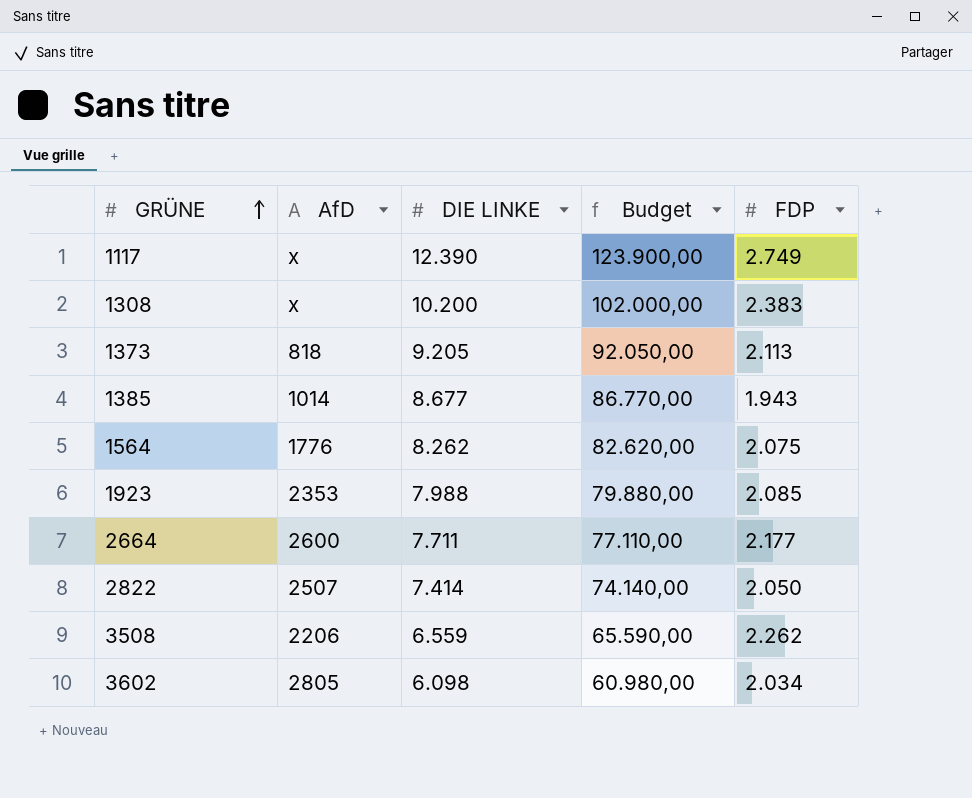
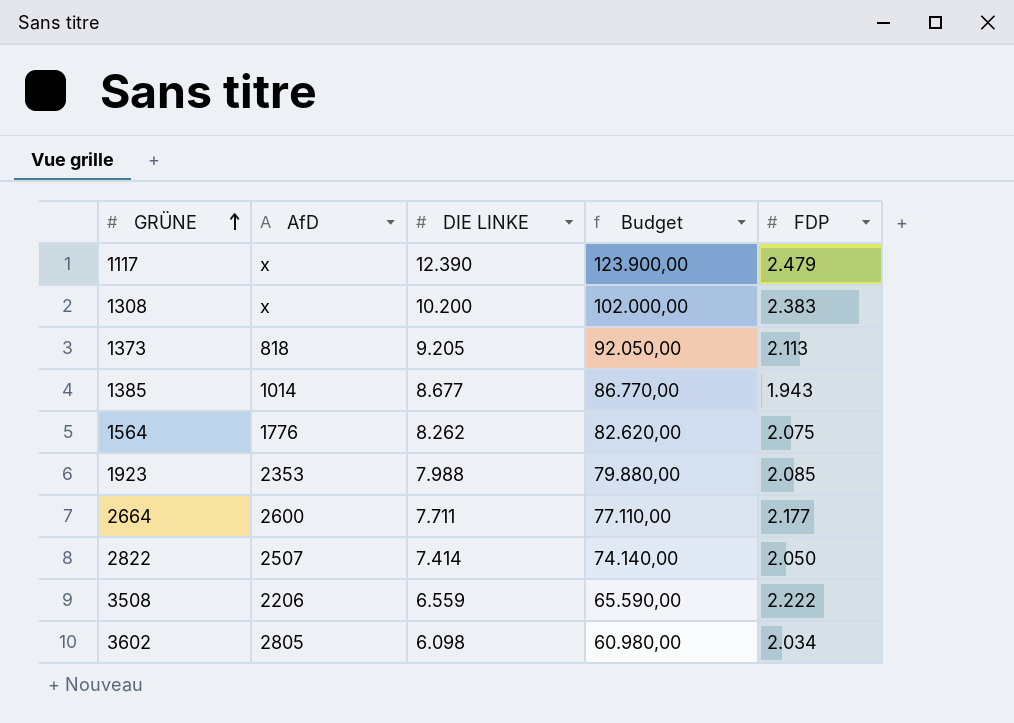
1117 | FDP: 2.749 -> 2.479
3508 | FDP: 2.262 -> 2.222

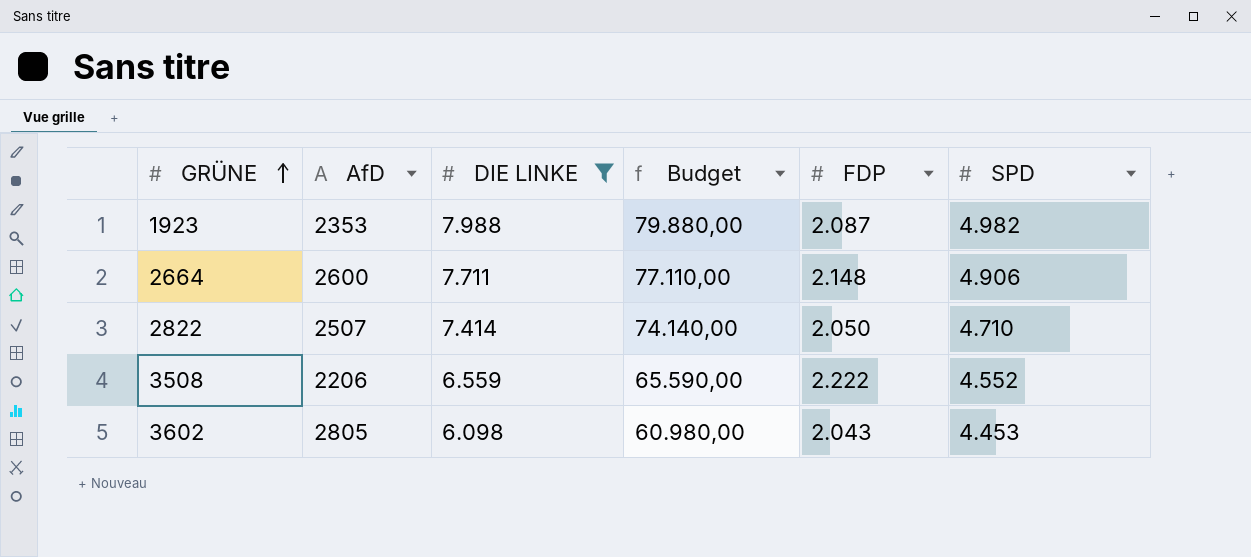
filter: none -> DIE LINKE <= 7.988
column SPD | position: none -> 6
1923 | FDP: 2.085 -> 2.087
2664 | FDP: 2.177 -> 2.148
3602 | FDP: 2.034 -> 2.043

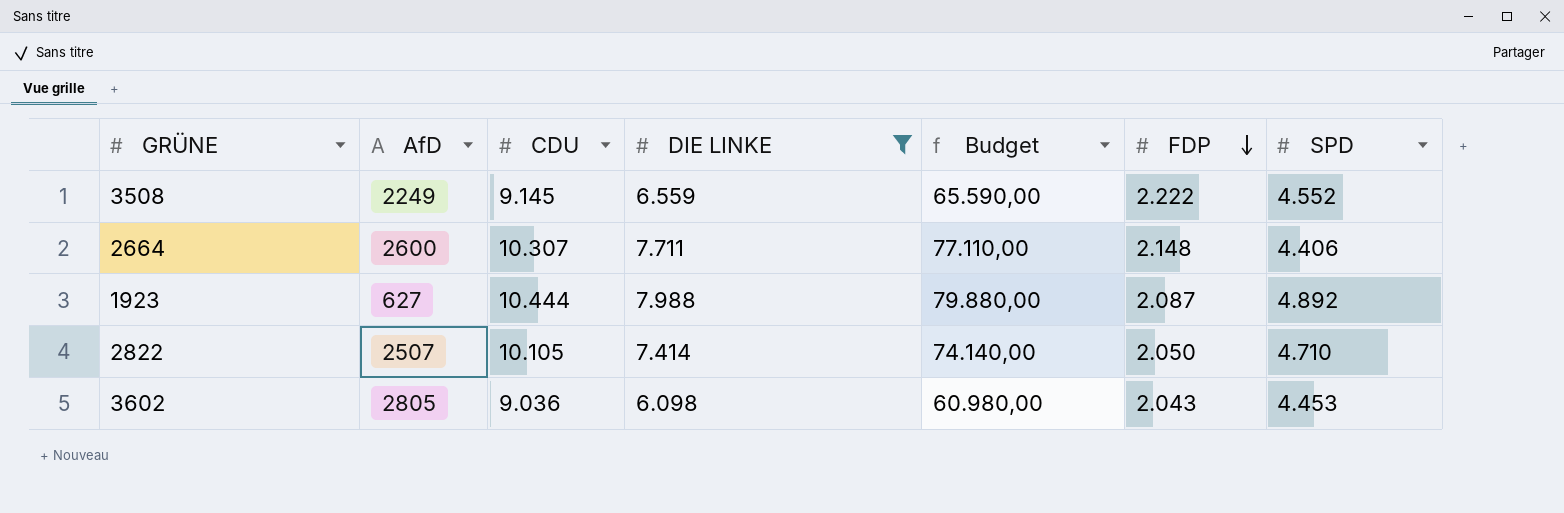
row order: GRÜNE ascending -> FDP descending
column CDU | position: none -> 3
3508 | AfD: 2206 -> 2249
2664 | SPD: 4.906 -> 4.406
1923 | AfD: 2353 -> 627
1923 | SPD: 4.982 -> 4.892

